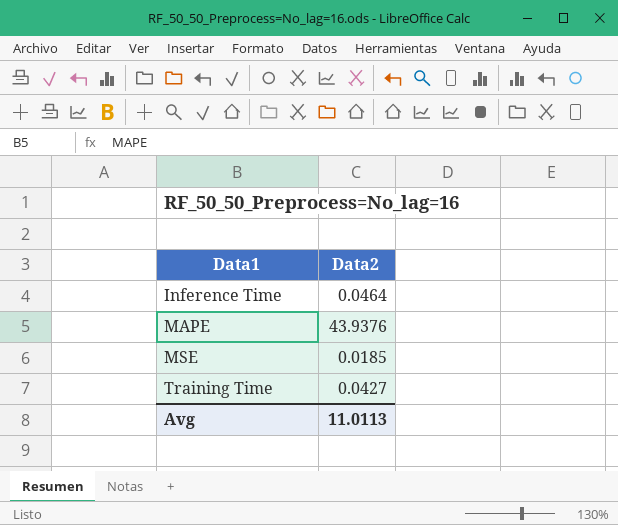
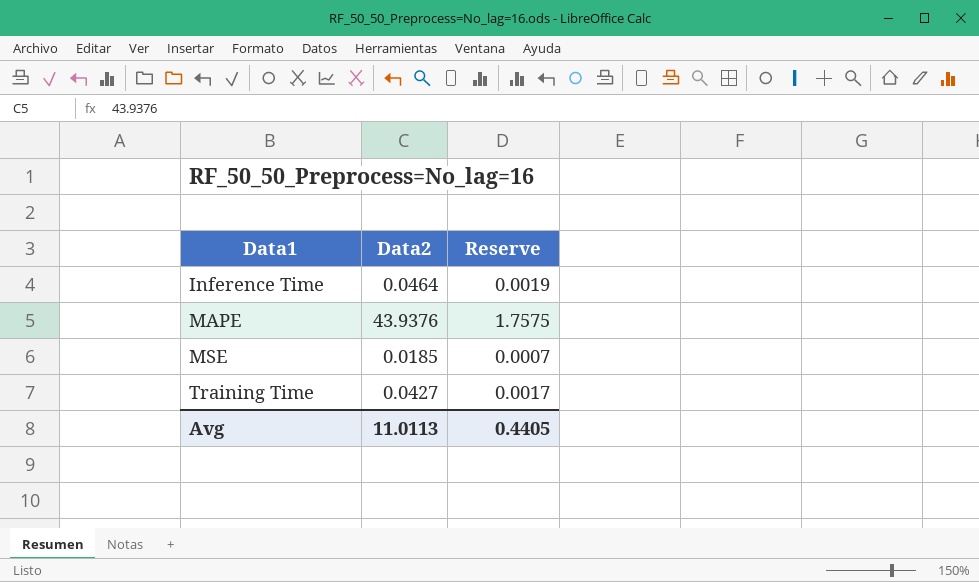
column Reserve | formula: none -> [Data2] * 0.04

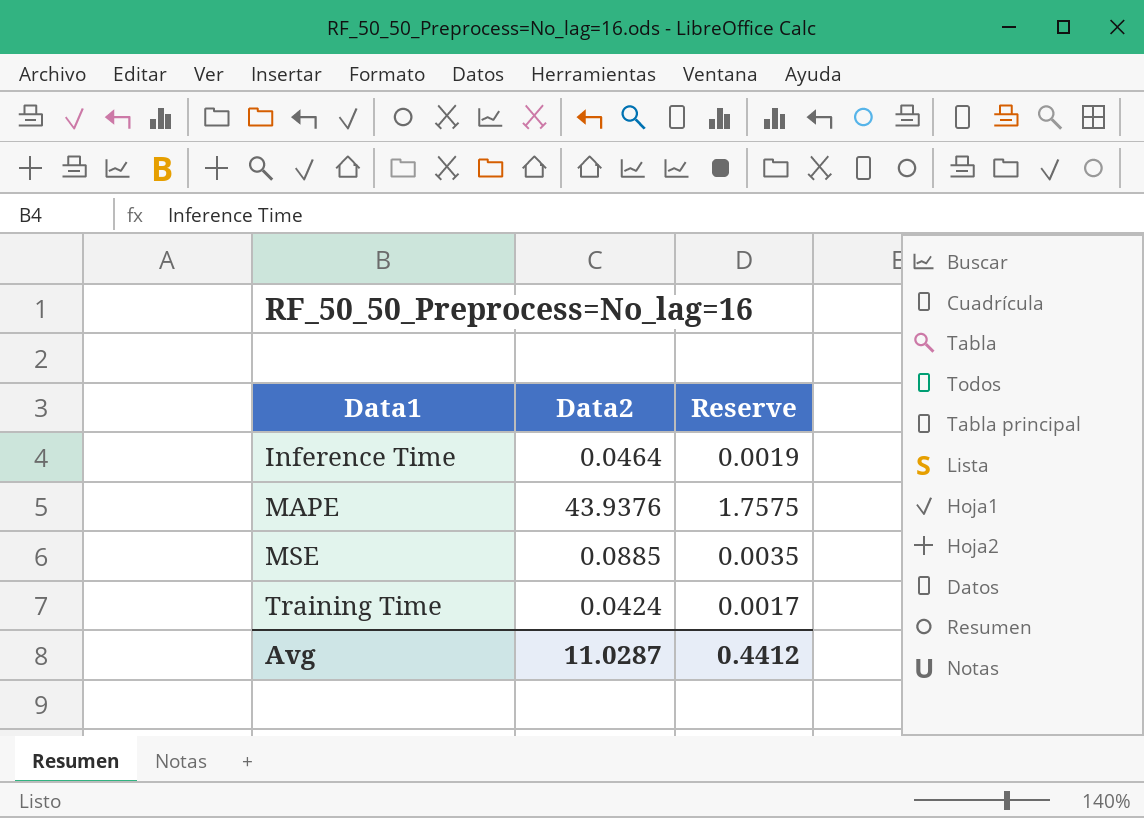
MSE | Data2: 0.0185 -> 0.0885
MSE | Reserve: 0.0007 -> 0.0035
Training Time | Data2: 0.0427 -> 0.0424
Avg | Data2: 11.0113 -> 11.0287
Avg | Reserve: 0.4405 -> 0.4412

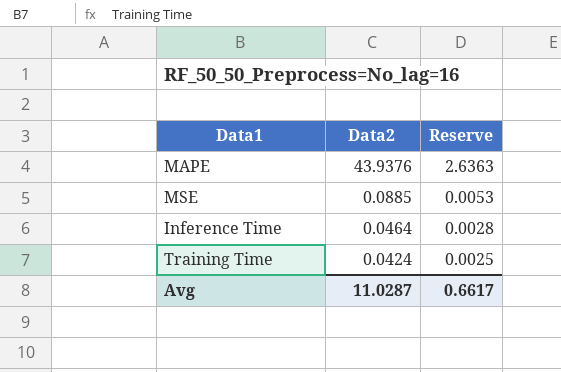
row order: Data1 ascending -> Data2 descending
column Reserve | formula: [Data2] * 0.04 -> [Data2] * 0.06
Avg | Reserve: 0.4412 -> 0.6617

